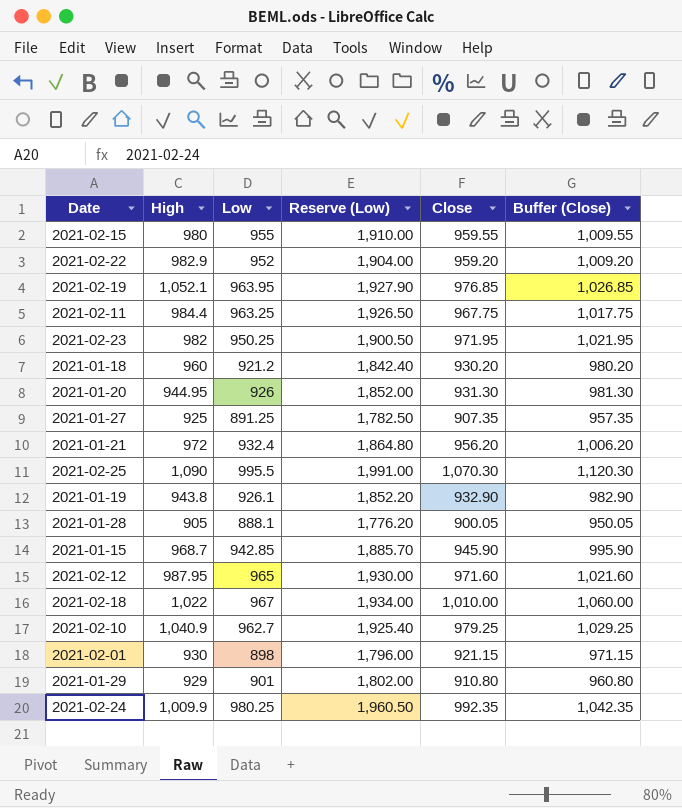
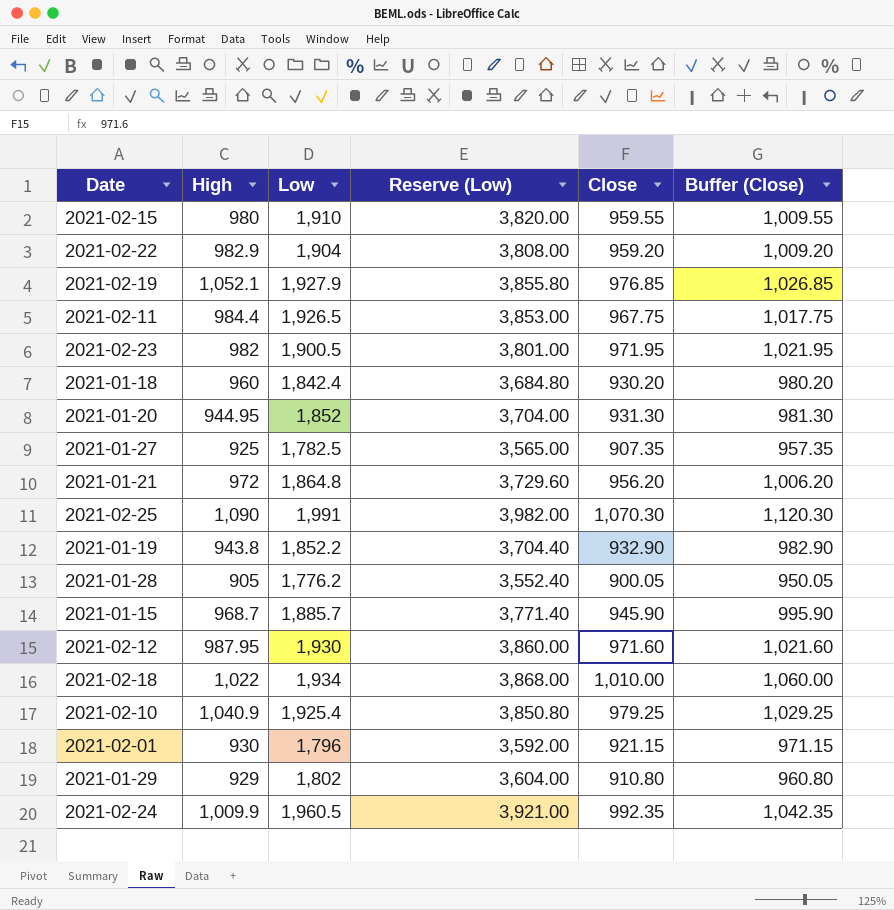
2021-02-15 | Low: 955 -> 1,910
2021-02-15 | Reserve (Low): 1,910.00 -> 3,820.00
2021-02-22 | Low: 952 -> 1,904
2021-02-22 | Reserve (Low): 1,904.00 -> 3,808.00
2021-02-19 | Low: 963.95 -> 1,927.9
2021-02-19 | Reserve (Low): 1,927.90 -> 3,855.80
2021-02-11 | Low: 963.25 -> 1,926.5
2021-02-11 | Reserve (Low): 1,926.50 -> 3,853.00
2021-02-23 | Low: 950.25 -> 1,900.5
2021-02-23 | Reserve (Low): 1,900.50 -> 3,801.00
2021-01-18 | Low: 921.2 -> 1,842.4
2021-01-18 | Reserve (Low): 1,842.40 -> 3,684.80
2021-01-20 | Low: 926 -> 1,852
2021-01-20 | Reserve (Low): 1,852.00 -> 3,704.00
2021-01-27 | Low: 891.25 -> 1,782.5
2021-01-27 | Reserve (Low): 1,782.50 -> 3,565.00
2021-01-21 | Low: 932.4 -> 1,864.8
2021-01-21 | Reserve (Low): 1,864.80 -> 3,729.60
2021-02-25 | Low: 995.5 -> 1,991
2021-02-25 | Reserve (Low): 1,991.00 -> 3,982.00
2021-01-19 | Low: 926.1 -> 1,852.2
2021-01-19 | Reserve (Low): 1,852.20 -> 3,704.40
2021-01-28 | Low: 888.1 -> 1,776.2
2021-01-28 | Reserve (Low): 1,776.20 -> 3,552.40
2021-01-15 | Low: 942.85 -> 1,885.7
2021-01-15 | Reserve (Low): 1,885.70 -> 3,771.40
2021-02-12 | Low: 965 -> 1,930
2021-02-12 | Reserve (Low): 1,930.00 -> 3,860.00
2021-02-18 | Low: 967 -> 1,934
2021-02-18 | Reserve (Low): 1,934.00 -> 3,868.00
2021-02-10 | Low: 962.7 -> 1,925.4
2021-02-10 | Reserve (Low): 1,925.40 -> 3,850.80
2021-02-01 | Low: 898 -> 1,796
2021-02-01 | Reserve (Low): 1,796.00 -> 3,592.00
2021-01-29 | Low: 901 -> 1,802
2021-01-29 | Reserve (Low): 1,802.00 -> 3,604.00
2021-02-24 | Low: 980.25 -> 1,960.5
2021-02-24 | Reserve (Low): 1,960.50 -> 3,921.00

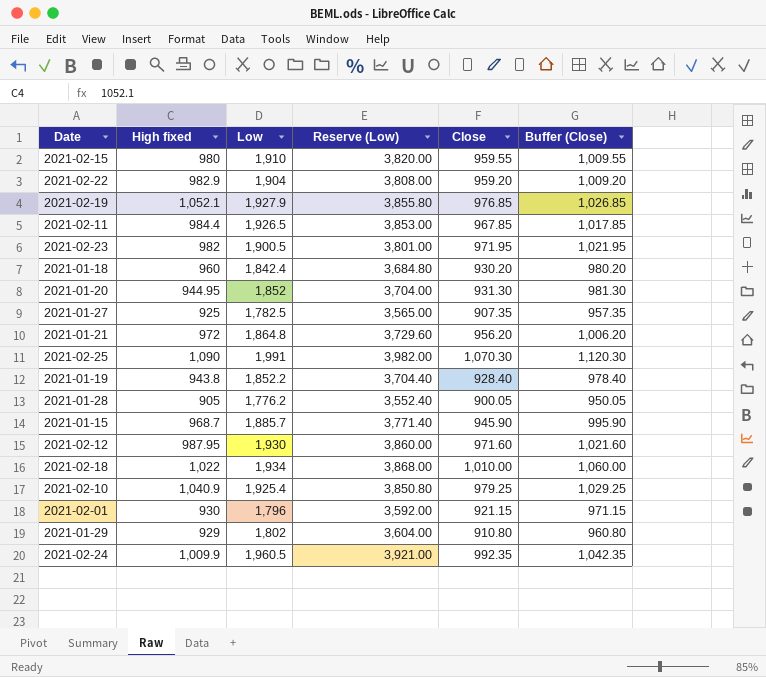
column name: High -> High fixed
2021-02-11 | Close: 967.75 -> 967.85
2021-02-11 | Buffer (Close): 1,017.75 -> 1,017.85
2021-01-19 | Close: 932.90 -> 928.40
2021-01-19 | Buffer (Close): 982.90 -> 978.40

